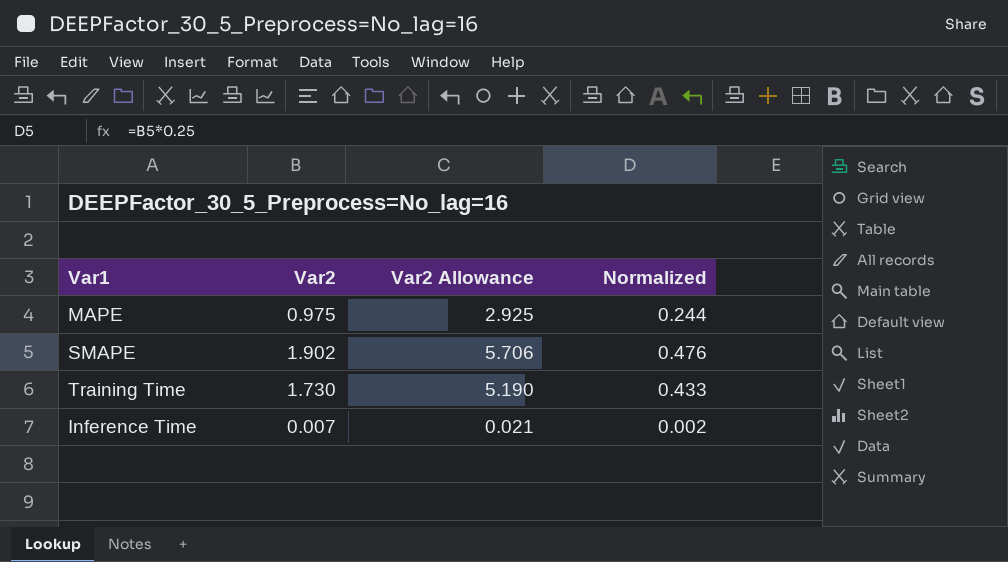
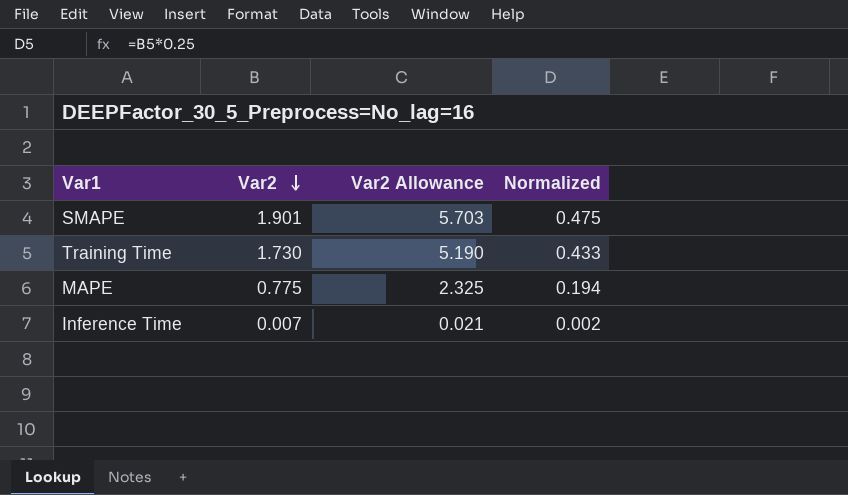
row order: none -> Var2 descending
SMAPE | Var2: 1.902 -> 1.901
SMAPE | Var2 Allowance: 5.706 -> 5.703
SMAPE | Normalized: 0.476 -> 0.475
MAPE | Var2: 0.975 -> 0.775
MAPE | Var2 Allowance: 2.925 -> 2.325
MAPE | Normalized: 0.244 -> 0.194

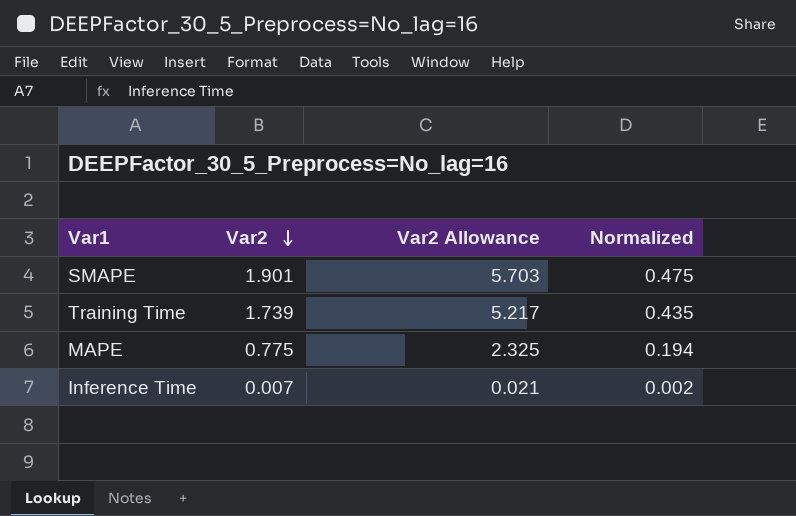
Training Time | Var2: 1.730 -> 1.739
Training Time | Var2 Allowance: 5.190 -> 5.217
Training Time | Normalized: 0.433 -> 0.435

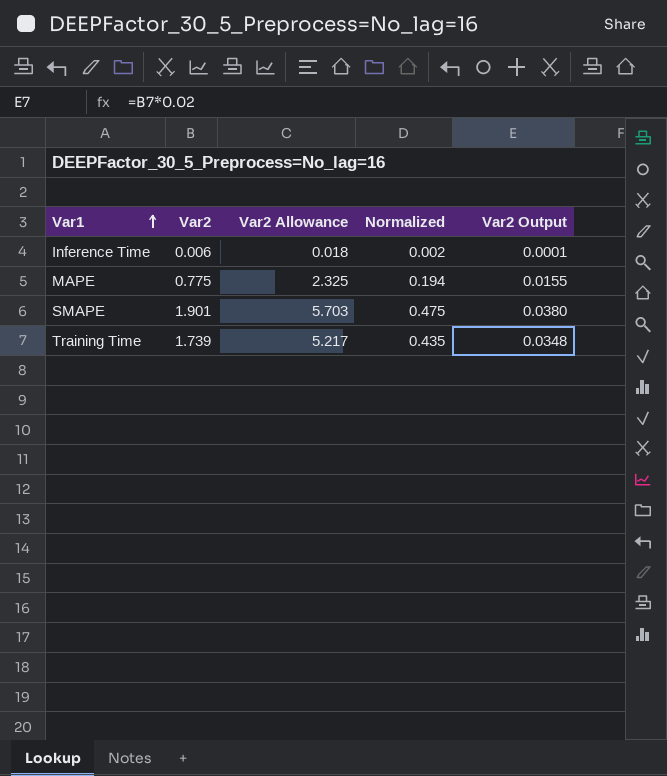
row order: Var2 descending -> Var1 ascending
column Var2 Output | formula: none -> [Var2] * 0.02
Inference Time | Var2: 0.007 -> 0.006
Inference Time | Var2 Allowance: 0.021 -> 0.018

